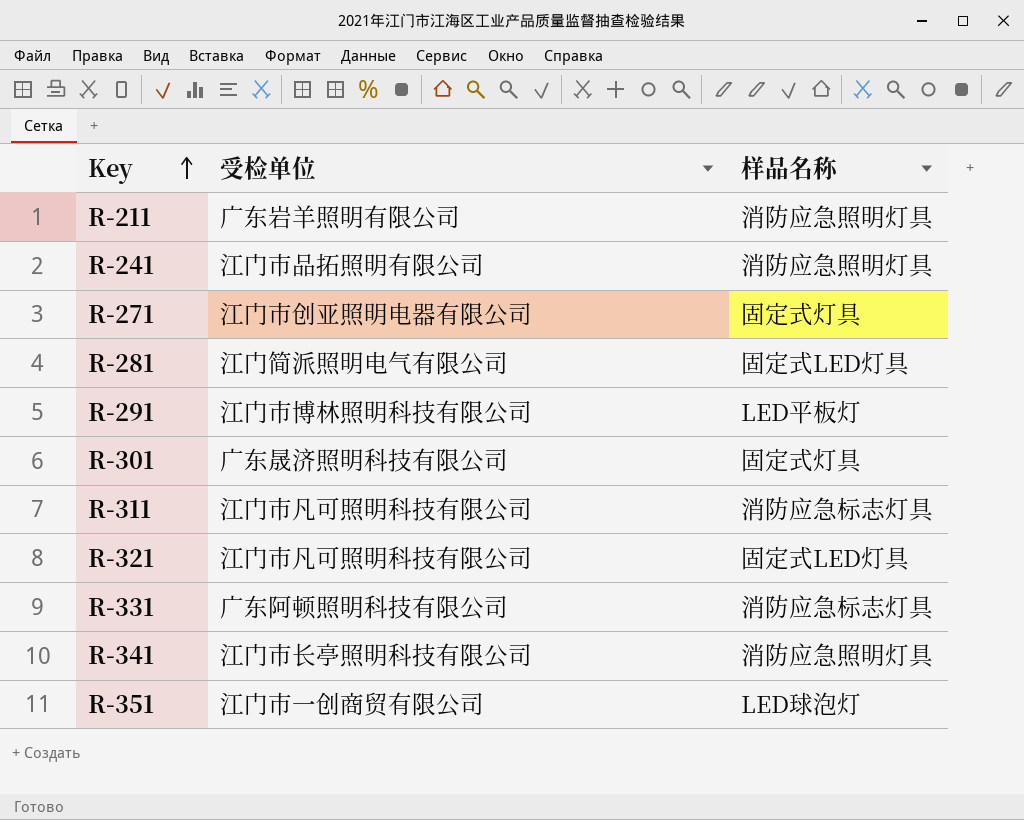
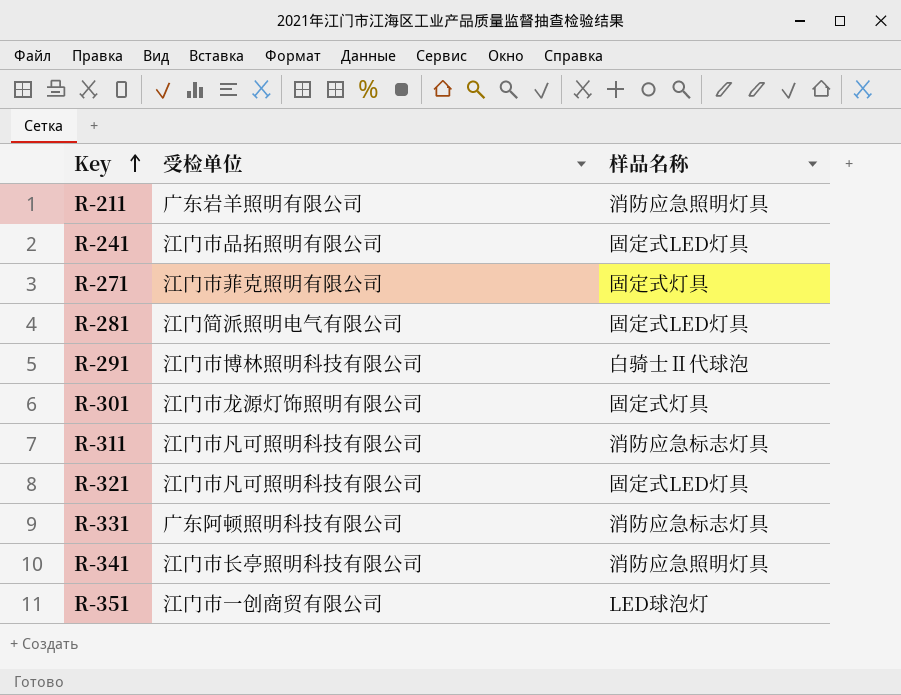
R-241 | 样品名称: 消防应急照明灯具 -> 固定式LED灯具
R-271 | 受检单位: 江门市创亚照明电器有限公司 -> 江门市菲克照明有限公司
R-291 | 样品名称: LED平板灯 -> 白骑士Ⅱ代球泡
R-301 | 受检单位: 广东晟济照明科技有限公司 -> 江门市龙源灯饰照明有限公司

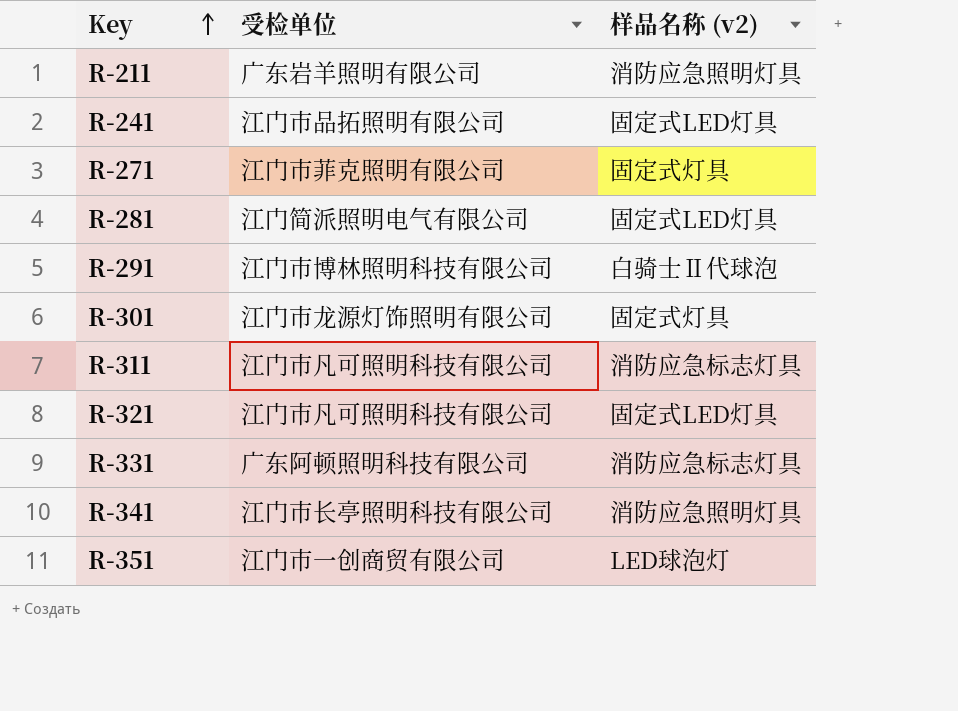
column name: 样品名称 -> 样品名称 (v2)

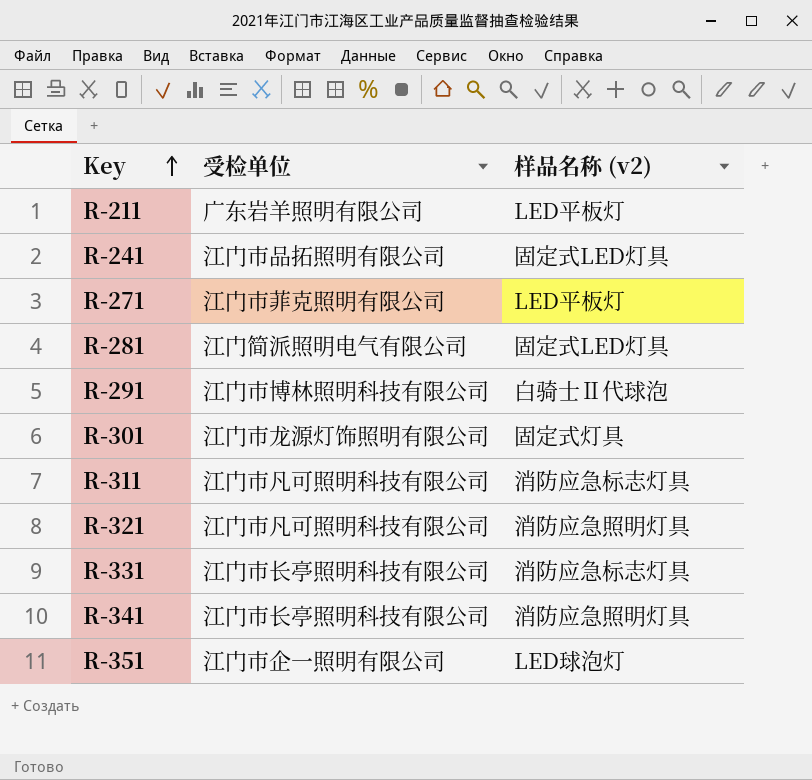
R-211 | 样品名称 (v2): 消防应急照明灯具 -> LED平板灯
R-271 | 样品名称 (v2): 固定式灯具 -> LED平板灯
R-321 | 样品名称 (v2): 固定式LED灯具 -> 消防应急照明灯具
R-331 | 受检单位: 广东阿顿照明科技有限公司 -> 江门市长亭照明科技有限公司
R-351 | 受检单位: 江门市一创商贸有限公司 -> 江门市企一照明有限公司

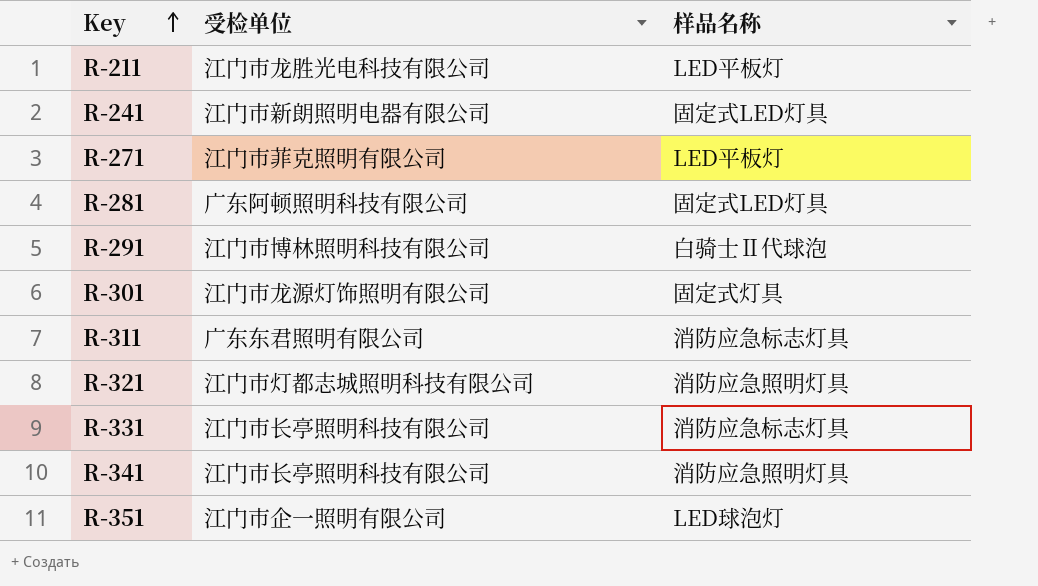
column name: 样品名称 (v2) -> 样品名称
R-211 | 受检单位: 广东岩羊照明有限公司 -> 江门市龙胜光电科技有限公司
R-241 | 受检单位: 江门市品拓照明有限公司 -> 江门市新朗照明电器有限公司
R-281 | 受检单位: 江门简派照明电气有限公司 -> 广东阿顿照明科技有限公司
R-311 | 受检单位: 江门市凡可照明科技有限公司 -> 广东东君照明有限公司
R-321 | 受检单位: 江门市凡可照明科技有限公司 -> 江门市灯都志城照明科技有限公司

